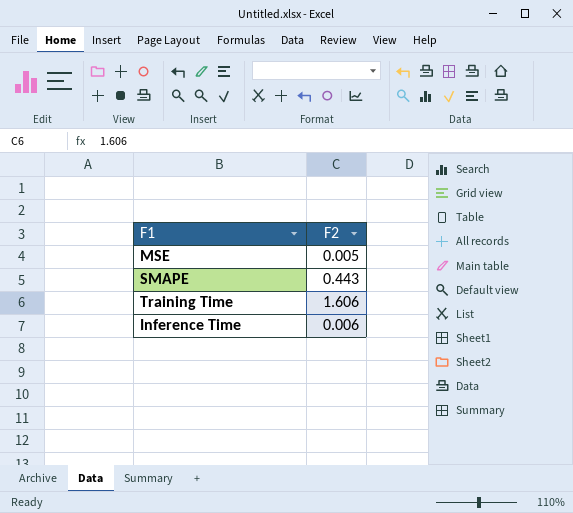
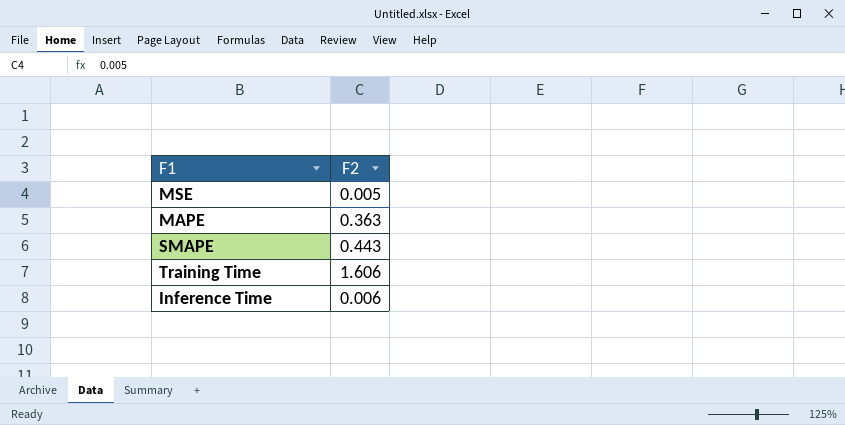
row MAPE: none -> 0.363

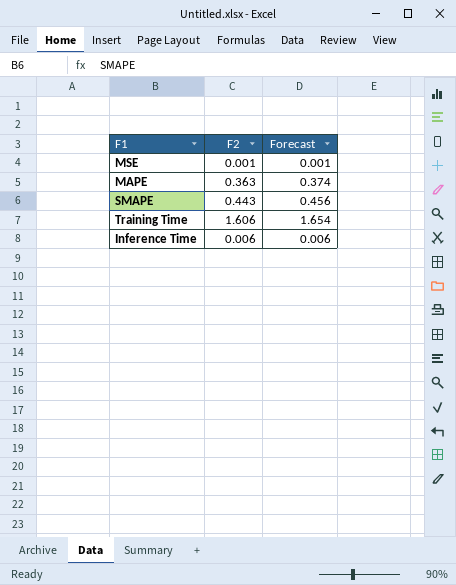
column Forecast | formula: none -> [F2] * 1.03
MSE | F2: 0.005 -> 0.001

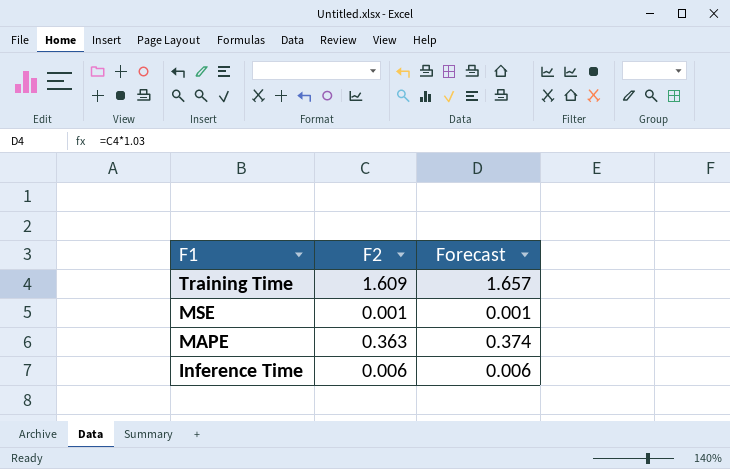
row order: none -> F1 descending
row SMAPE: 0.443 | 0.456 -> none
Training Time | F2: 1.606 -> 1.609
Training Time | Forecast: 1.654 -> 1.657

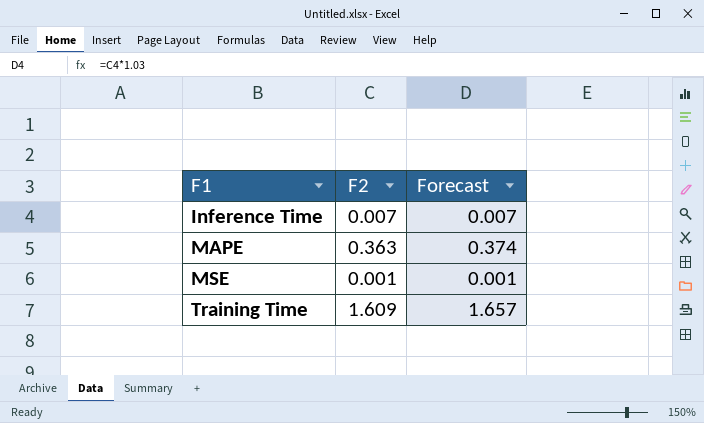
row order: F1 descending -> F1 ascending
Inference Time | F2: 0.006 -> 0.007
Inference Time | Forecast: 0.006 -> 0.007

